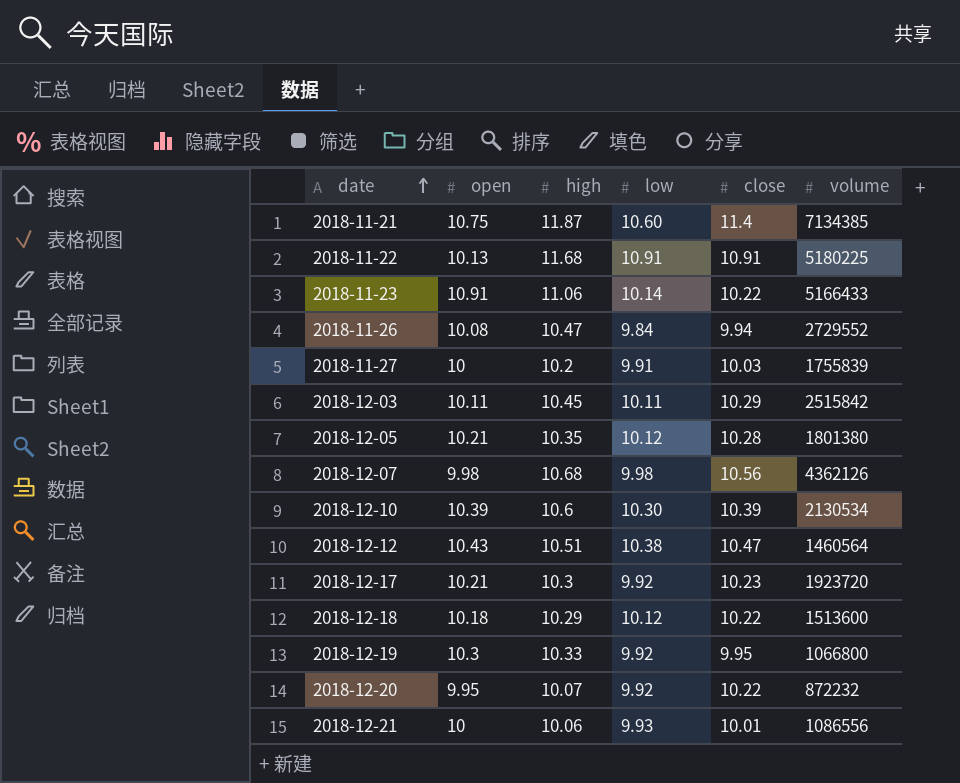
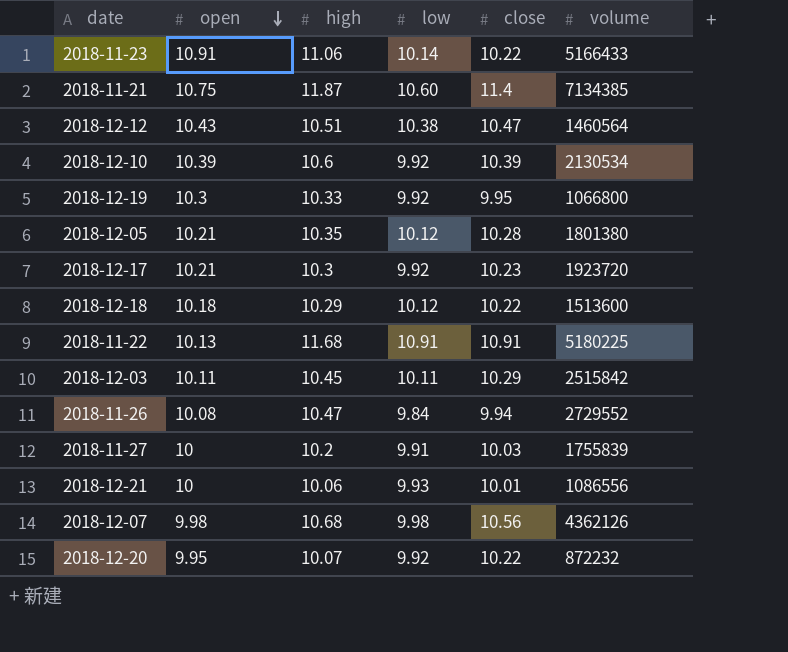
row order: date ascending -> open descending
2018-12-10 | low: 10.30 -> 9.92

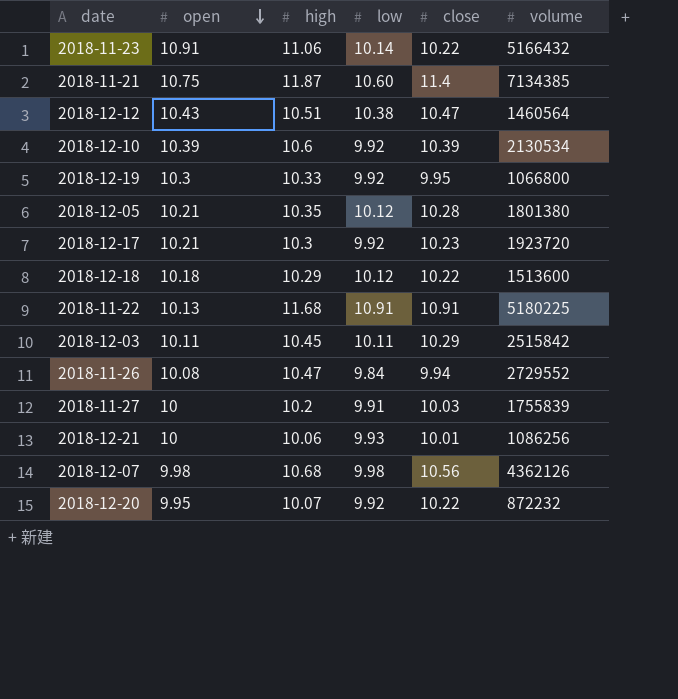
2018-11-23 | volume: 5166433 -> 5166432
2018-12-21 | volume: 1086556 -> 1086256

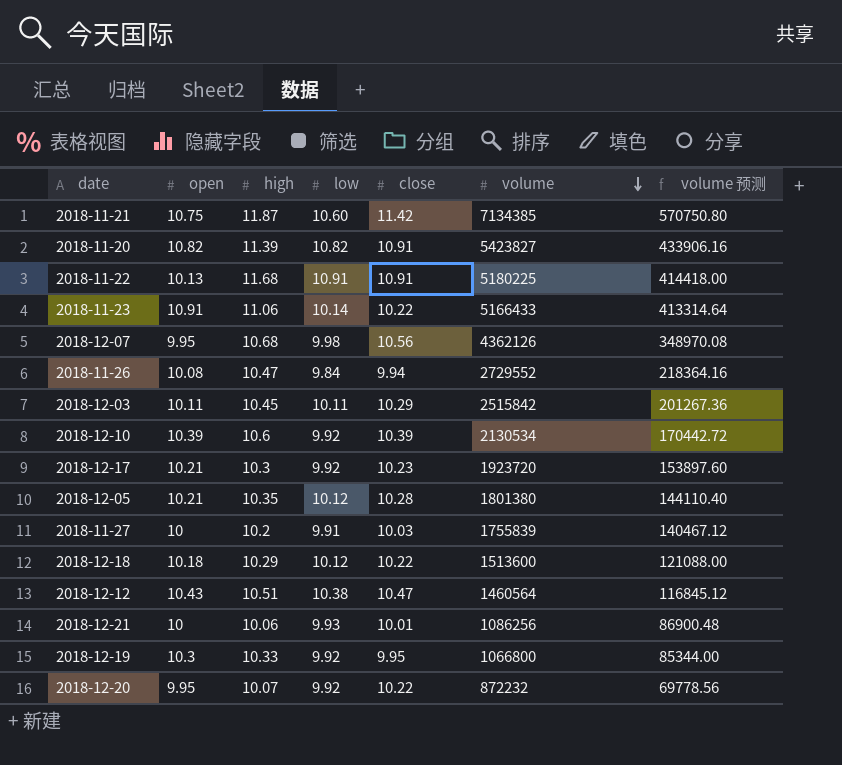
row order: open descending -> volume descending
column volume 预测 | formula: none -> [volume] * 0.08
2018-11-21 | close: 11.4 -> 11.42
row 2018-11-20: none -> 10.82 | 11.39 | 10.82 | 10.91 | 5423827 | 433906.16
2018-11-23 | volume: 5166432 -> 5166433
2018-12-07 | open: 9.98 -> 9.95

